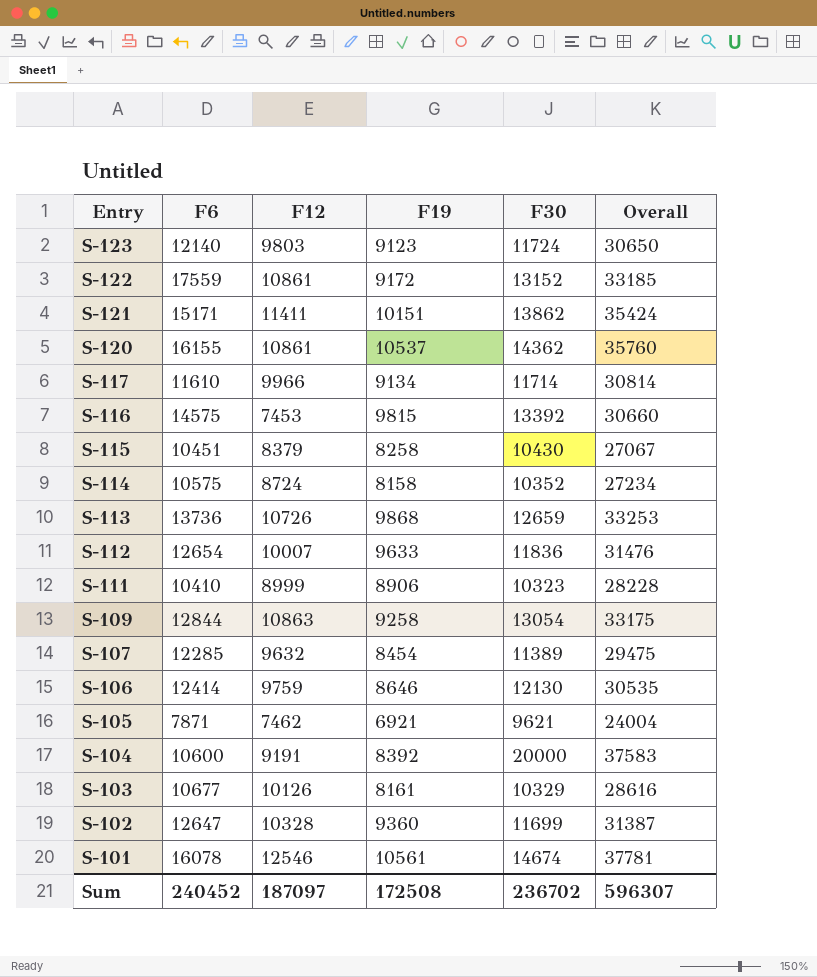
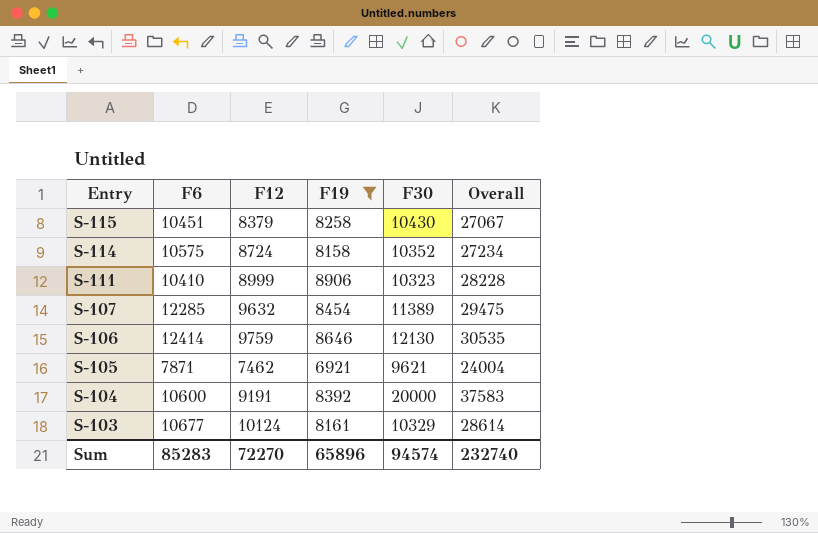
filter: none -> F19 <= 8906
S-103 | F12: 10126 -> 10124
S-103 | Overall: 28616 -> 28614
Sum | F6: 240452 -> 85283
Sum | F12: 187097 -> 72270
Sum | F19: 172508 -> 65896
Sum | F30: 236702 -> 94574
Sum | Overall: 596307 -> 232740

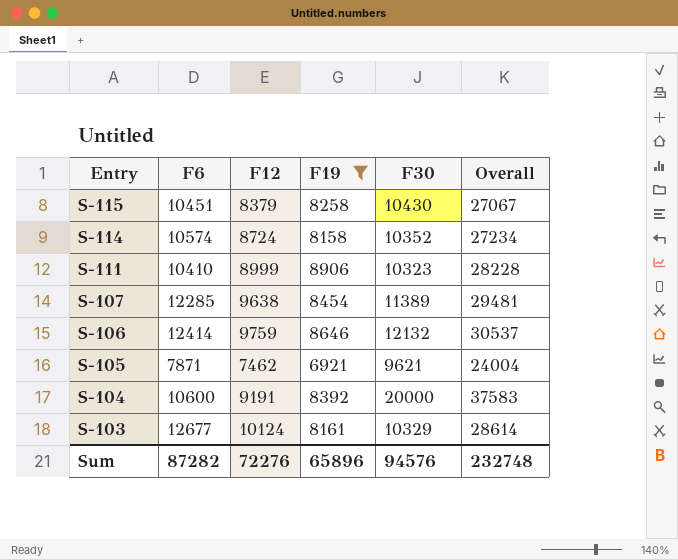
S-114 | F6: 10575 -> 10574
S-107 | F12: 9632 -> 9638
S-107 | Overall: 29475 -> 29481
S-106 | F30: 12130 -> 12132
S-106 | Overall: 30535 -> 30537
S-103 | F6: 10677 -> 12677
Sum | F6: 85283 -> 87282
Sum | F12: 72270 -> 72276
Sum | F30: 94574 -> 94576
Sum | Overall: 232740 -> 232748

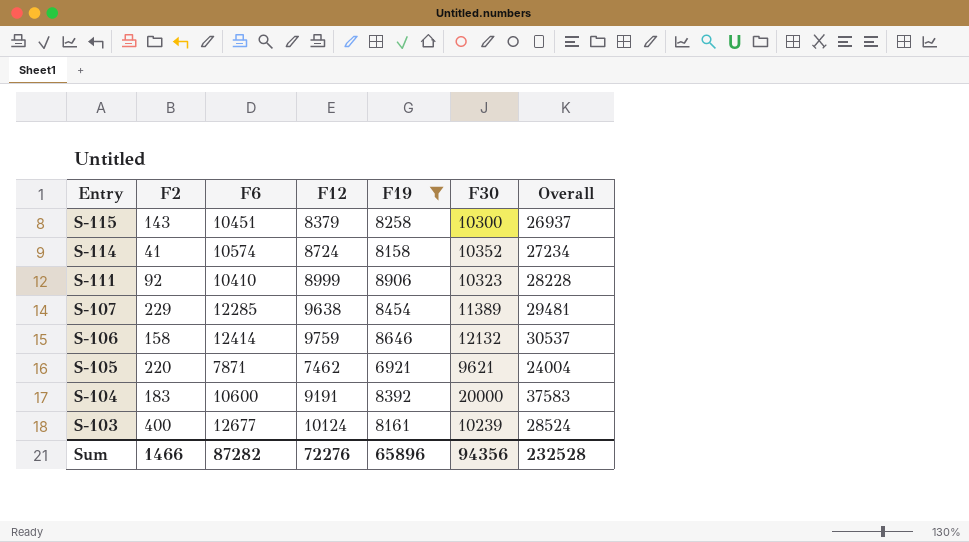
column F2 | position: none -> 2
S-115 | F30: 10430 -> 10300
S-115 | Overall: 27067 -> 26937
S-103 | F30: 10329 -> 10239
S-103 | Overall: 28614 -> 28524
Sum | F30: 94576 -> 94356
Sum | Overall: 232748 -> 232528

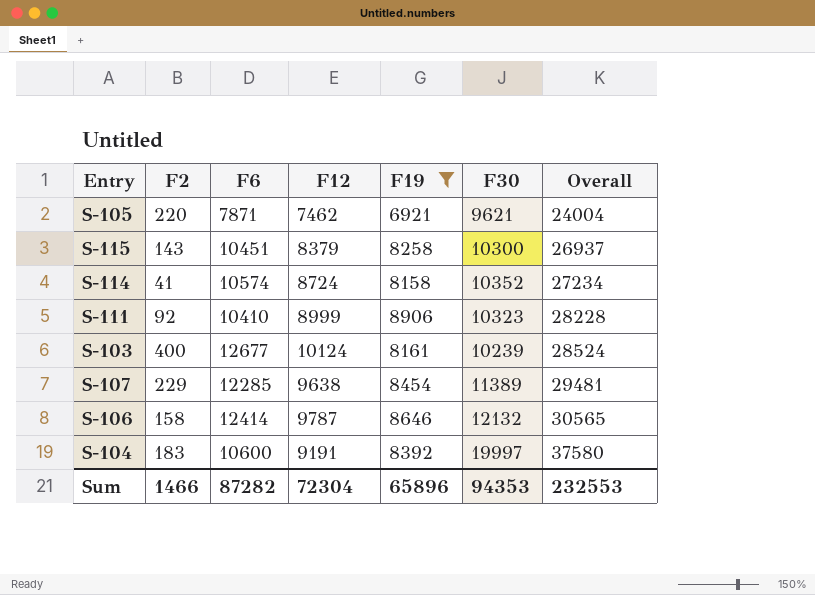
row order: Entry descending -> Overall ascending
S-106 | F12: 9759 -> 9787
S-106 | Overall: 30537 -> 30565
S-104 | F30: 20000 -> 19997
S-104 | Overall: 37583 -> 37580
Sum | F12: 72276 -> 72304
Sum | F30: 94356 -> 94353
Sum | Overall: 232528 -> 232553

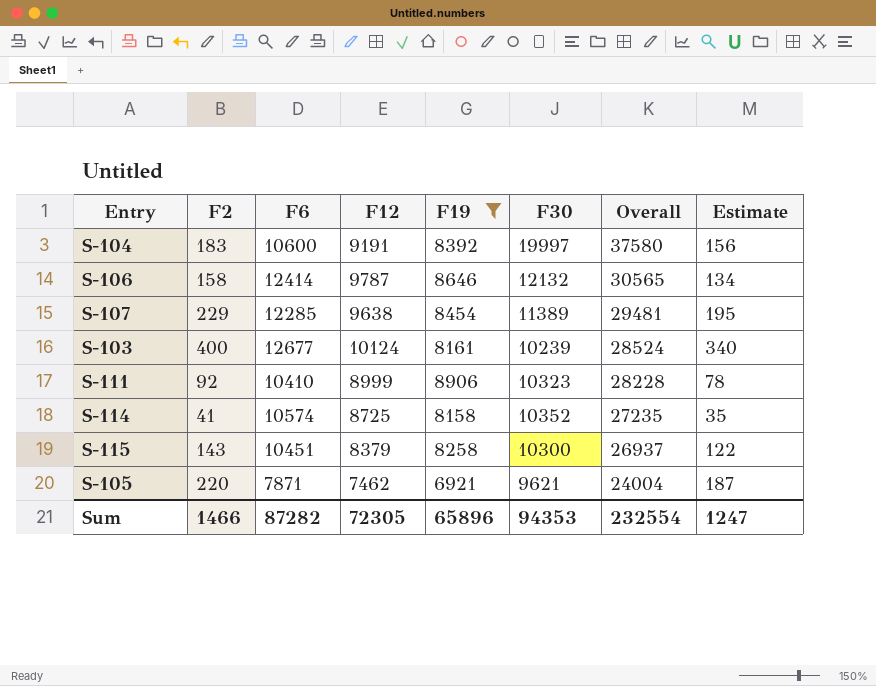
row order: Overall ascending -> Overall descending
column Estimate | formula: none -> [F2] * 0.85
S-114 | F12: 8724 -> 8725
S-114 | Overall: 27234 -> 27235
Sum | F12: 72304 -> 72305
Sum | Overall: 232553 -> 232554

